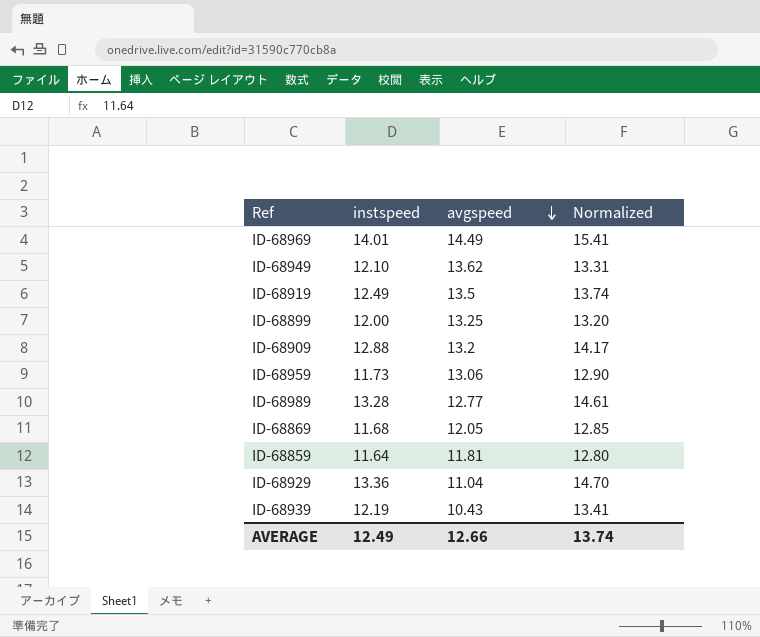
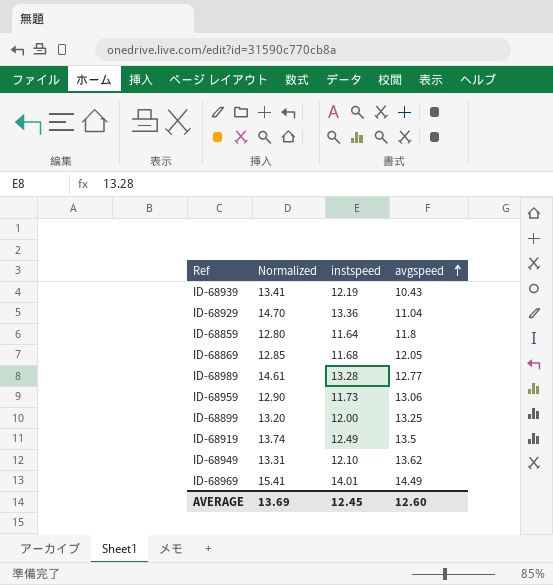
row order: avgspeed descending -> avgspeed ascending
column Normalized | position: 4 -> 2
row ID-68909: 12.88 | 13.2 | 14.17 -> none
ID-68859 | avgspeed: 11.81 -> 11.8
AVERAGE | Normalized: 13.74 -> 13.69
AVERAGE | instspeed: 12.49 -> 12.45
AVERAGE | avgspeed: 12.66 -> 12.60

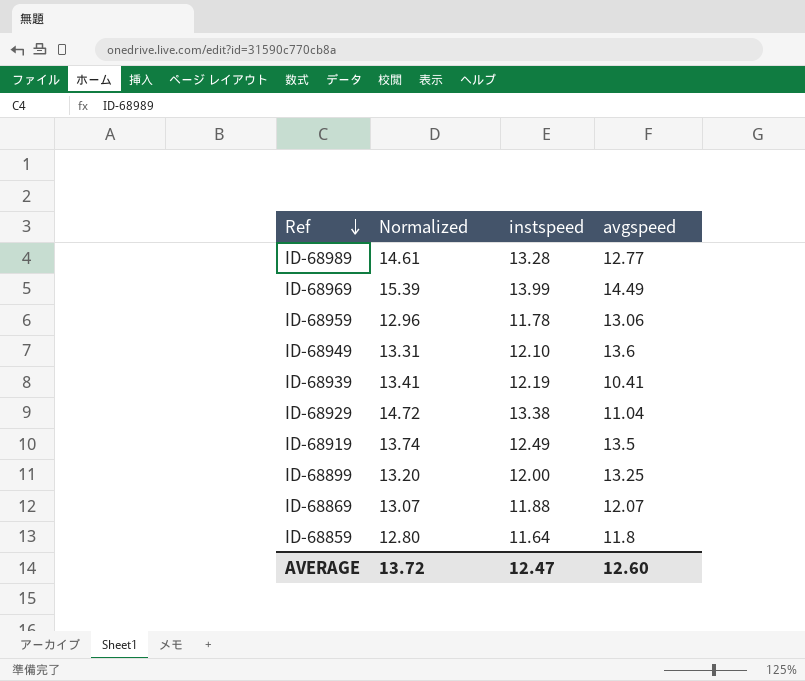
row order: avgspeed ascending -> Ref descending
ID-68969 | Normalized: 15.41 -> 15.39
ID-68969 | instspeed: 14.01 -> 13.99
ID-68959 | Normalized: 12.90 -> 12.96
ID-68959 | instspeed: 11.73 -> 11.78
ID-68949 | avgspeed: 13.62 -> 13.6
ID-68939 | avgspeed: 10.43 -> 10.41
ID-68929 | Normalized: 14.70 -> 14.72
ID-68929 | instspeed: 13.36 -> 13.38
ID-68869 | Normalized: 12.85 -> 13.07
ID-68869 | instspeed: 11.68 -> 11.88
ID-68869 | avgspeed: 12.05 -> 12.07
AVERAGE | Normalized: 13.69 -> 13.72
AVERAGE | instspeed: 12.45 -> 12.47

